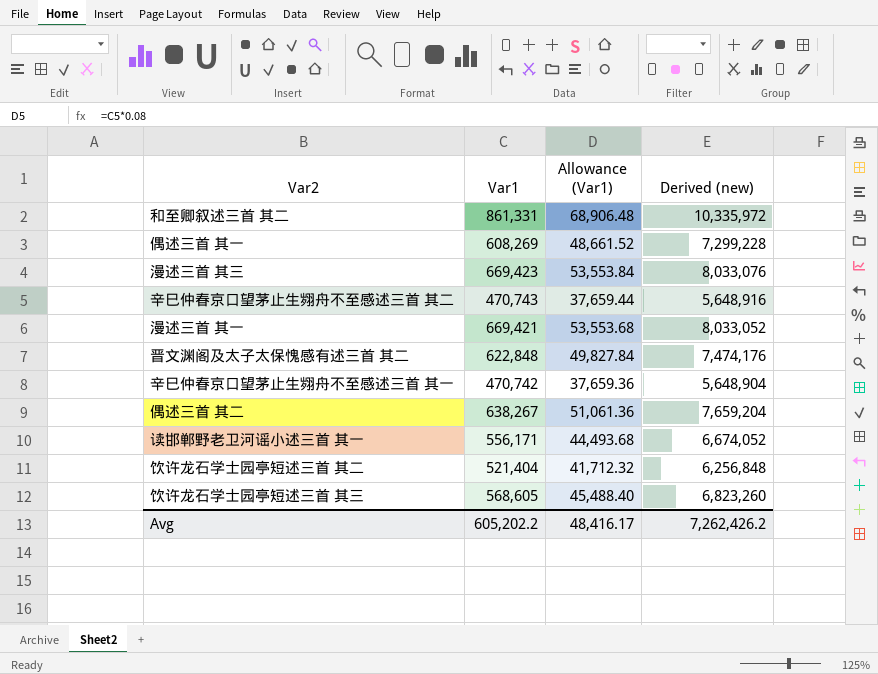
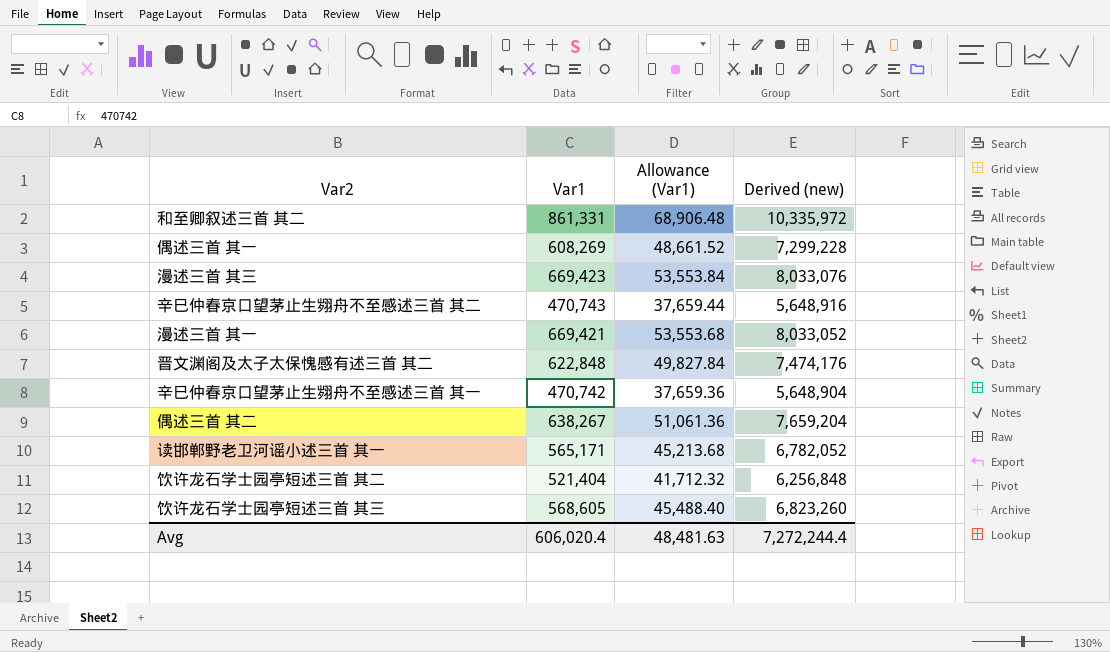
读邯郸野老卫河谣小述三首 其一 | Var1: 556,171 -> 565,171
读邯郸野老卫河谣小述三首 其一 | Allowance (Var1): 44,493.68 -> 45,213.68
读邯郸野老卫河谣小述三首 其一 | Derived (new): 6,674,052 -> 6,782,052
Avg | Var1: 605,202.2 -> 606,020.4
Avg | Allowance (Var1): 48,416.17 -> 48,481.63
Avg | Derived (new): 7,262,426.2 -> 7,272,244.4

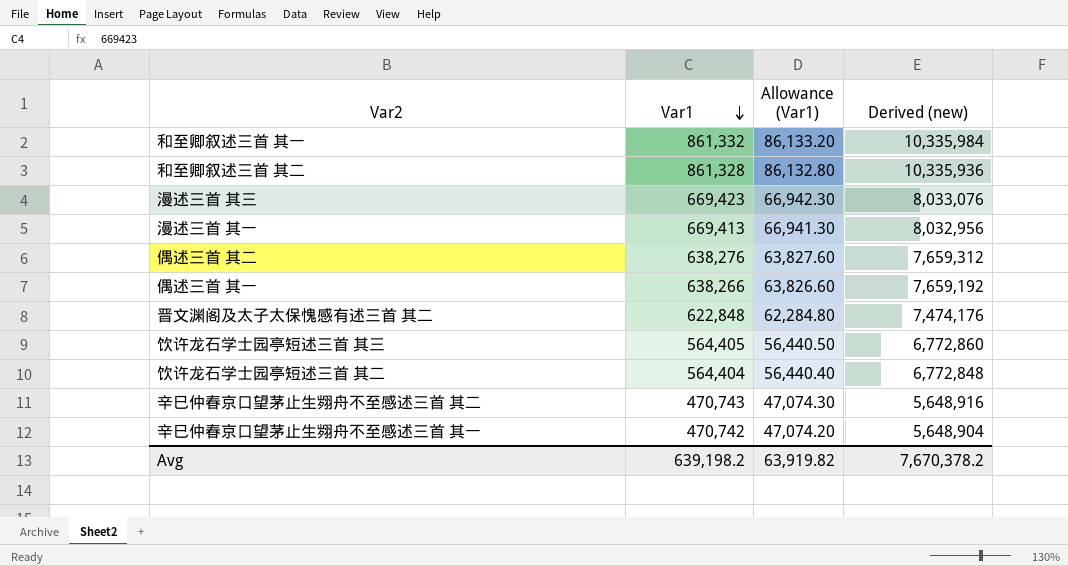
row order: none -> Var1 descending
column Allowance (Var1) | formula: [Var1] * 0.08 -> [Var1] * 0.1
row 读邯郸野老卫河谣小述三首 其一: 565,171 | 45,213.68 | 6,782,052 -> none
row 和至卿叙述三首 其一: none -> 861,332 | 86,133.20 | 10,335,984
和至卿叙述三首 其二 | Var1: 861,331 -> 861,328
和至卿叙述三首 其二 | Derived (new): 10,335,972 -> 10,335,936
漫述三首 其一 | Var1: 669,421 -> 669,413
漫述三首 其一 | Derived (new): 8,033,052 -> 8,032,956
偶述三首 其二 | Var1: 638,267 -> 638,276
偶述三首 其二 | Derived (new): 7,659,204 -> 7,659,312
偶述三首 其一 | Var1: 608,269 -> 638,266
偶述三首 其一 | Derived (new): 7,299,228 -> 7,659,192
饮许龙石学士园亭短述三首 其三 | Var1: 568,605 -> 564,405
饮许龙石学士园亭短述三首 其三 | Derived (new): 6,823,260 -> 6,772,860
饮许龙石学士园亭短述三首 其二 | Var1: 521,404 -> 564,404
饮许龙石学士园亭短述三首 其二 | Derived (new): 6,256,848 -> 6,772,848
Avg | Var1: 606,020.4 -> 639,198.2
Avg | Allowance (Var1): 48,481.63 -> 63,919.82
Avg | Derived (new): 7,272,244.4 -> 7,670,378.2

